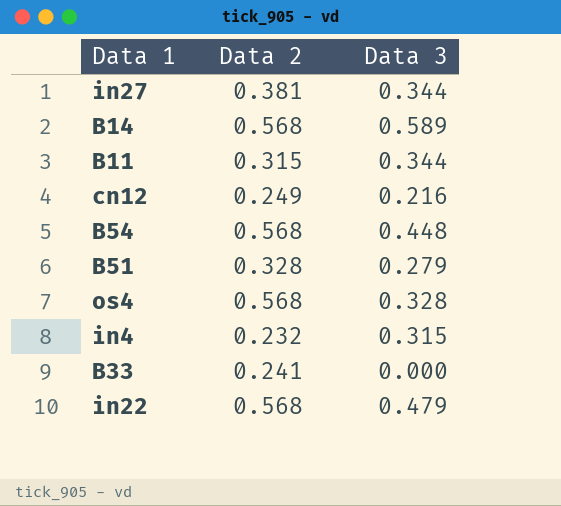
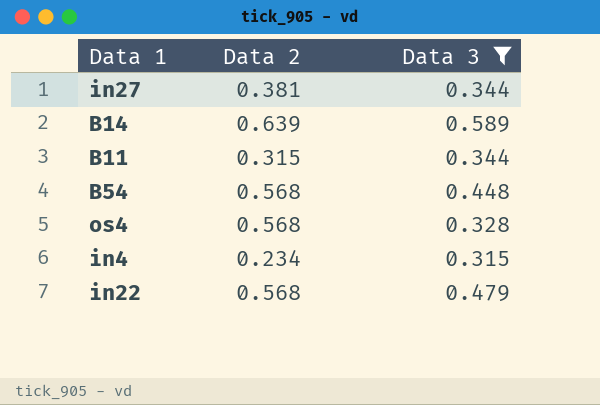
filter: none -> Data 3 >= 0.315
B14 | Data 2: 0.568 -> 0.639
in4 | Data 2: 0.232 -> 0.234

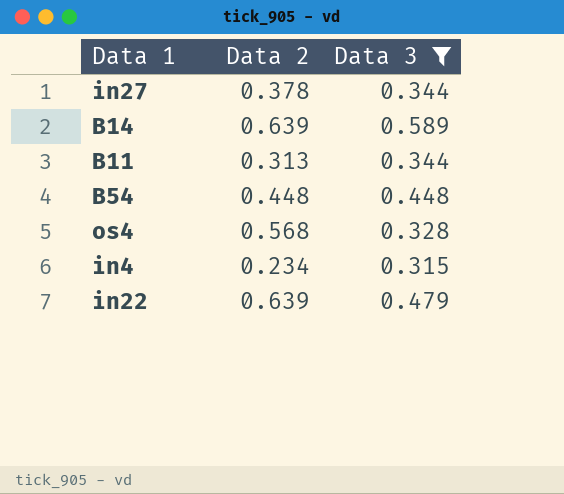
in27 | Data 2: 0.381 -> 0.378
B11 | Data 2: 0.315 -> 0.313
B54 | Data 2: 0.568 -> 0.448
in22 | Data 2: 0.568 -> 0.639

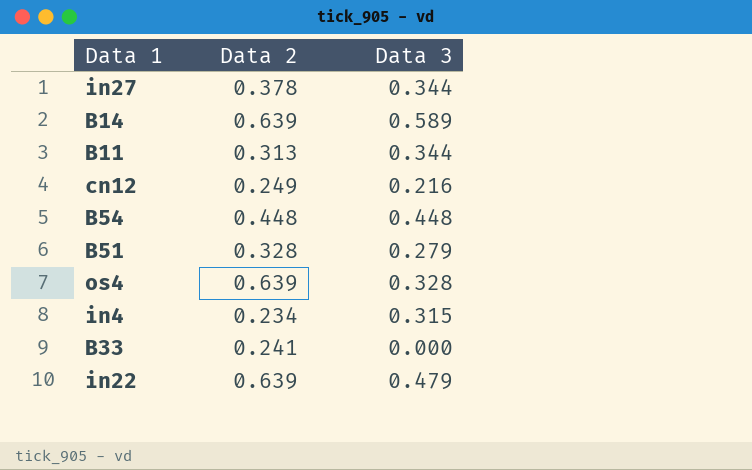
filter: Data 3 >= 0.315 -> none
os4 | Data 2: 0.568 -> 0.639

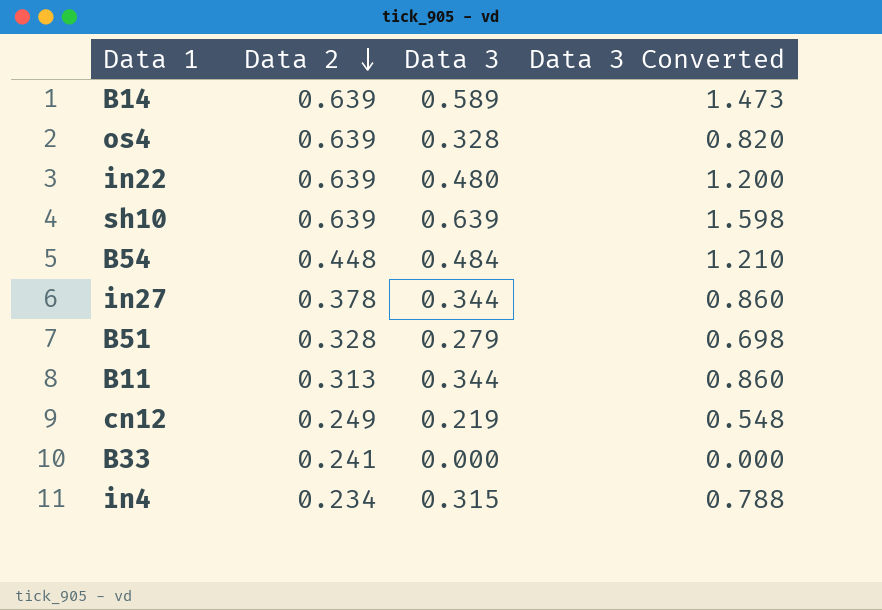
row order: none -> Data 2 descending
column Data 3 Converted | formula: none -> [Data 3] * 2.5
in22 | Data 3: 0.479 -> 0.480
row sh10: none -> 0.639 | 0.639 | 1.598
B54 | Data 3: 0.448 -> 0.484
cn12 | Data 3: 0.216 -> 0.219

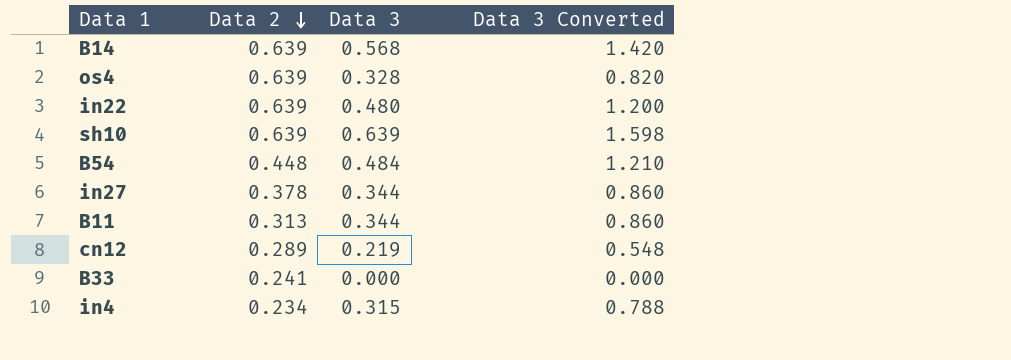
row B51: 0.328 | 0.279 | 0.698 -> none
B14 | Data 3: 0.589 -> 0.568
B14 | Data 3 Converted: 1.473 -> 1.420
cn12 | Data 2: 0.249 -> 0.289

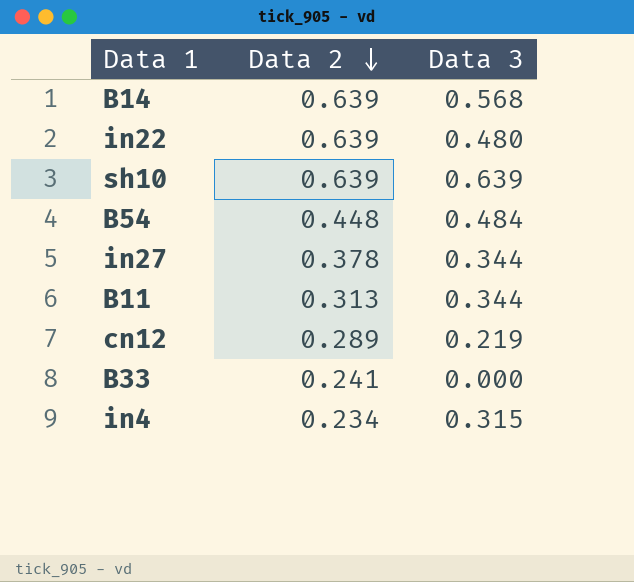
column Data 3 Converted | formula: [Data 3] * 2.5 -> none
row os4: 0.639 | 0.328 | 0.820 -> none

